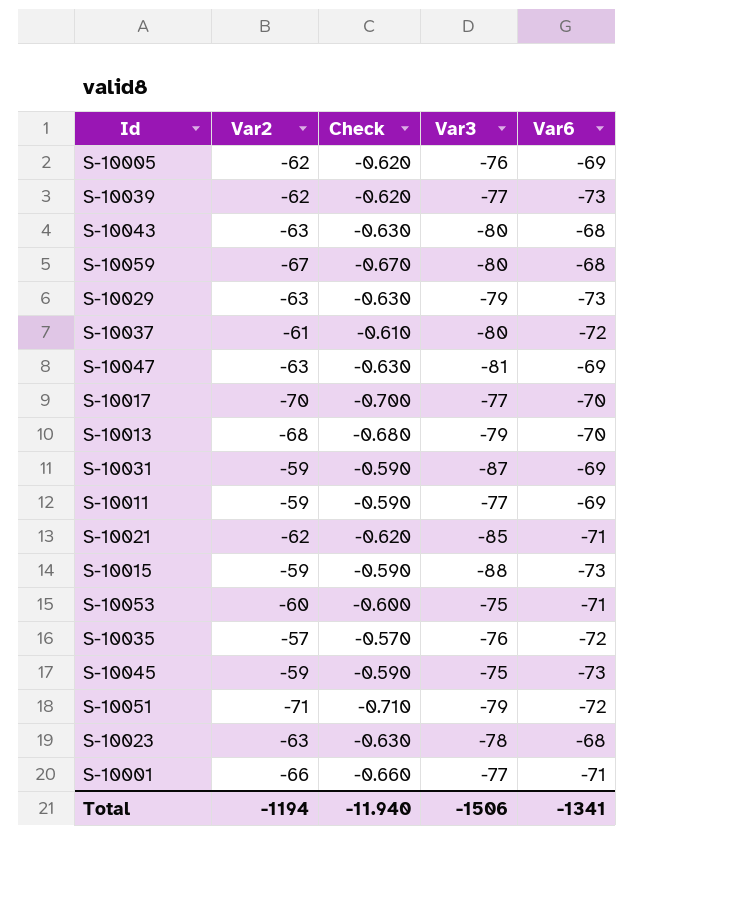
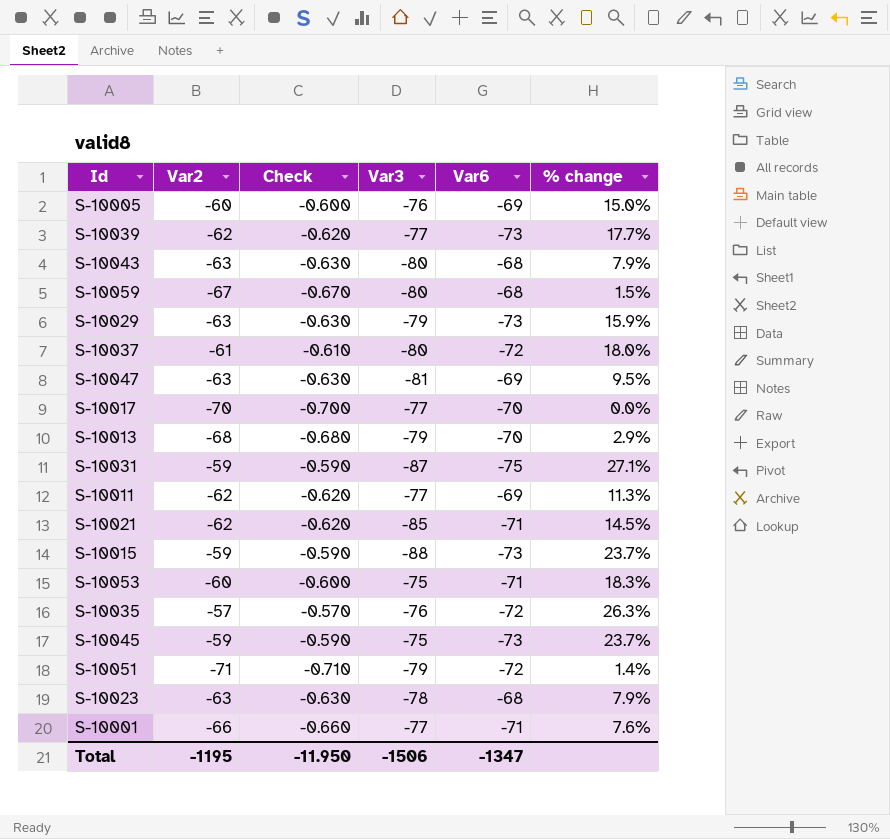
column % change | formula: none -> ([Var6] - [Var2]) / [Var2]
S-10005 | Var2: -62 -> -60
S-10005 | Check: -0.620 -> -0.600
S-10031 | Var6: -69 -> -75
S-10011 | Var2: -59 -> -62
S-10011 | Check: -0.590 -> -0.620
Total | Var2: -1194 -> -1195
Total | Check: -11.940 -> -11.950
Total | Var6: -1341 -> -1347

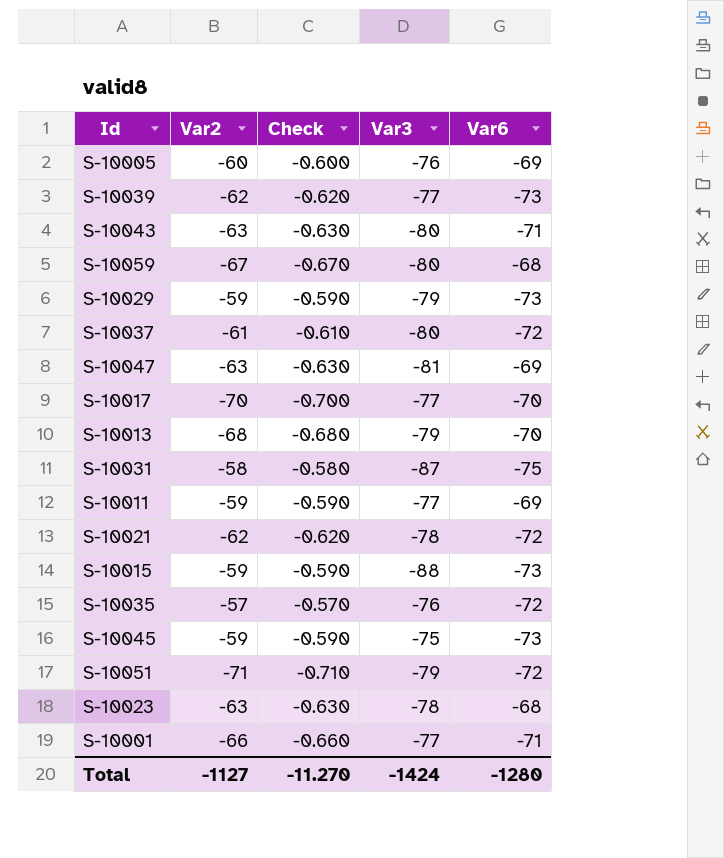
column % change | formula: ([Var6] - [Var2]) / [Var2] -> none
row S-10053: -60 | -0.600 | -75 | -71 | 18.3% -> none
S-10043 | Var6: -68 -> -71
S-10029 | Var2: -63 -> -59
S-10029 | Check: -0.630 -> -0.590
S-10031 | Var2: -59 -> -58
S-10031 | Check: -0.590 -> -0.580
S-10011 | Var2: -62 -> -59
S-10011 | Check: -0.620 -> -0.590
S-10021 | Var3: -85 -> -78
S-10021 | Var6: -71 -> -72
Total | Var2: -1195 -> -1127
Total | Check: -11.950 -> -11.270
Total | Var3: -1506 -> -1424
Total | Var6: -1347 -> -1280

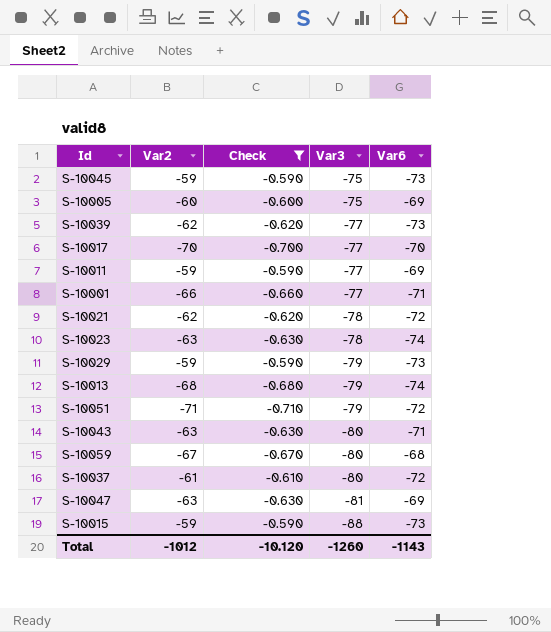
filter: none -> Check <= -0.590
row order: none -> Var3 descending
S-10005 | Var3: -76 -> -75
S-10023 | Var6: -68 -> -74
S-10013 | Var6: -70 -> -74
Total | Var2: -1127 -> -1012
Total | Check: -11.270 -> -10.120
Total | Var3: -1424 -> -1260
Total | Var6: -1280 -> -1143

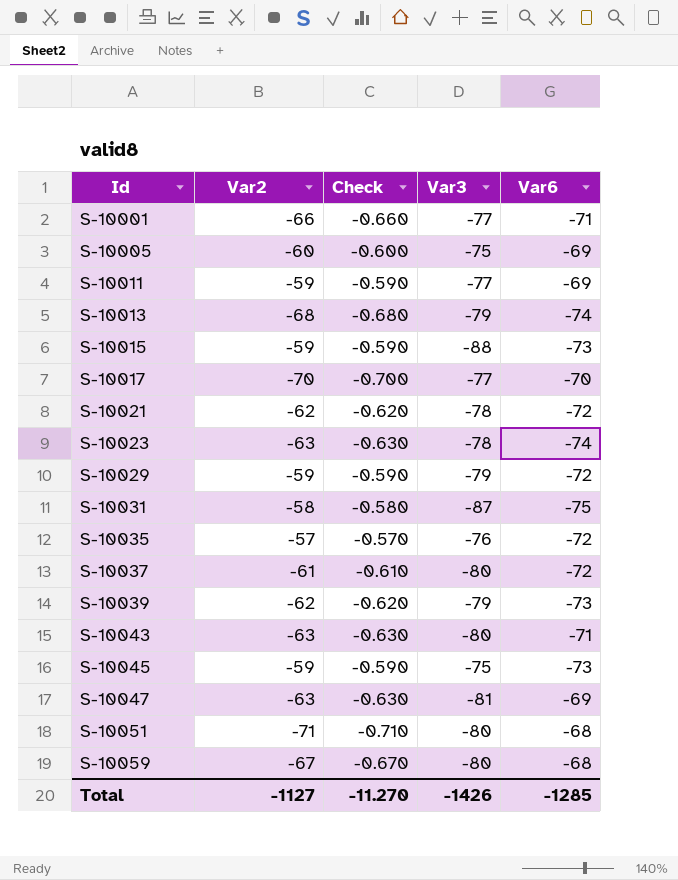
filter: Check <= -0.590 -> none
row order: Var3 descending -> Id ascending
S-10029 | Var6: -73 -> -72
S-10039 | Var3: -77 -> -79
S-10051 | Var3: -79 -> -80
S-10051 | Var6: -72 -> -68
Total | Var2: -1012 -> -1127
Total | Check: -10.120 -> -11.270
Total | Var3: -1260 -> -1426
Total | Var6: -1143 -> -1285

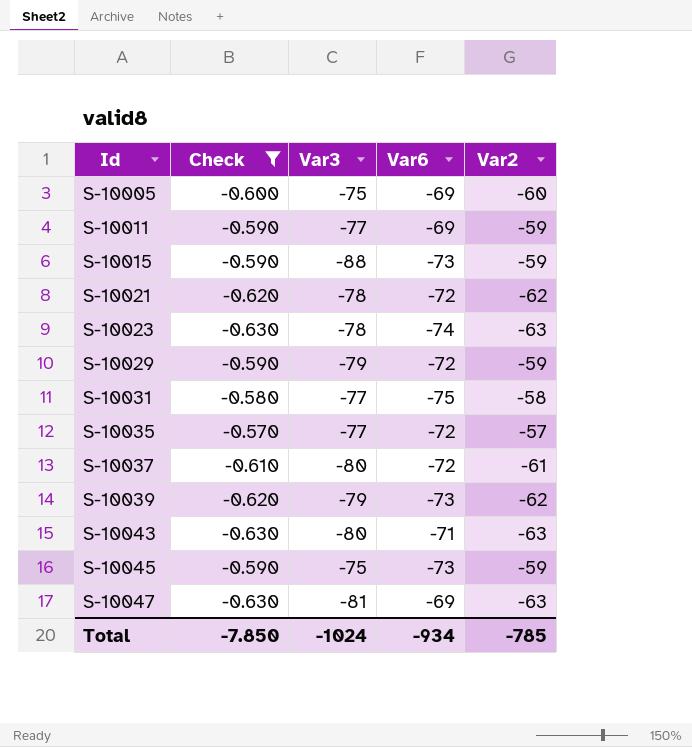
filter: none -> Check >= -0.630
column Var2 | position: 2 -> 5
S-10031 | Var3: -87 -> -77
S-10035 | Var3: -76 -> -77
Total | Check: -11.270 -> -7.850
Total | Var3: -1426 -> -1024
Total | Var6: -1285 -> -934
Total | Var2: -1127 -> -785

